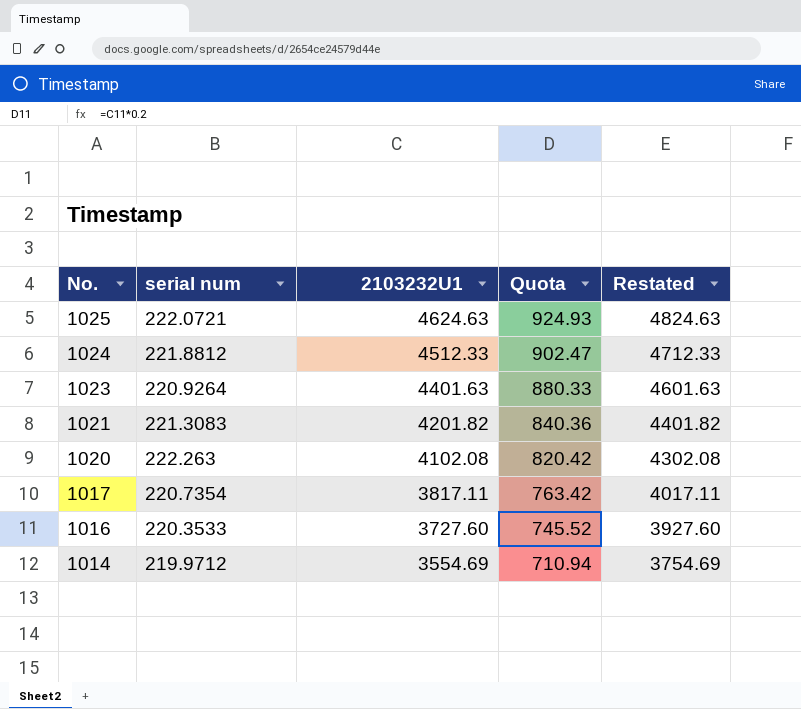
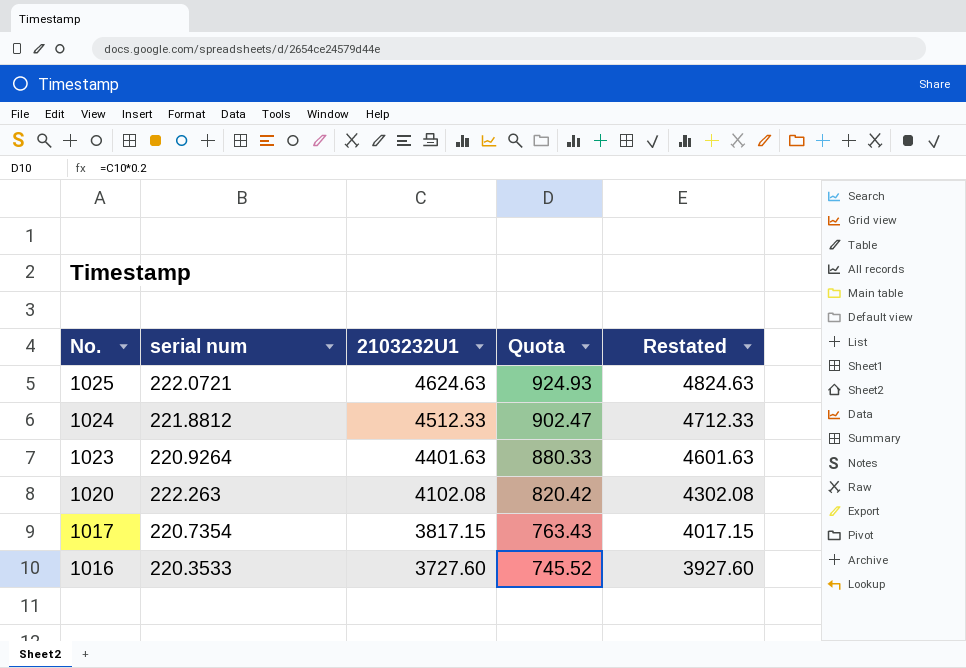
row 1021: 221.3083 | 4201.82 | 840.36 | 4401.82 -> none
row 1014: 219.9712 | 3554.69 | 710.94 | 3754.69 -> none
1017 | 2103232U1: 3817.11 -> 3817.15
1017 | Quota: 763.42 -> 763.43
1017 | Restated: 4017.11 -> 4017.15

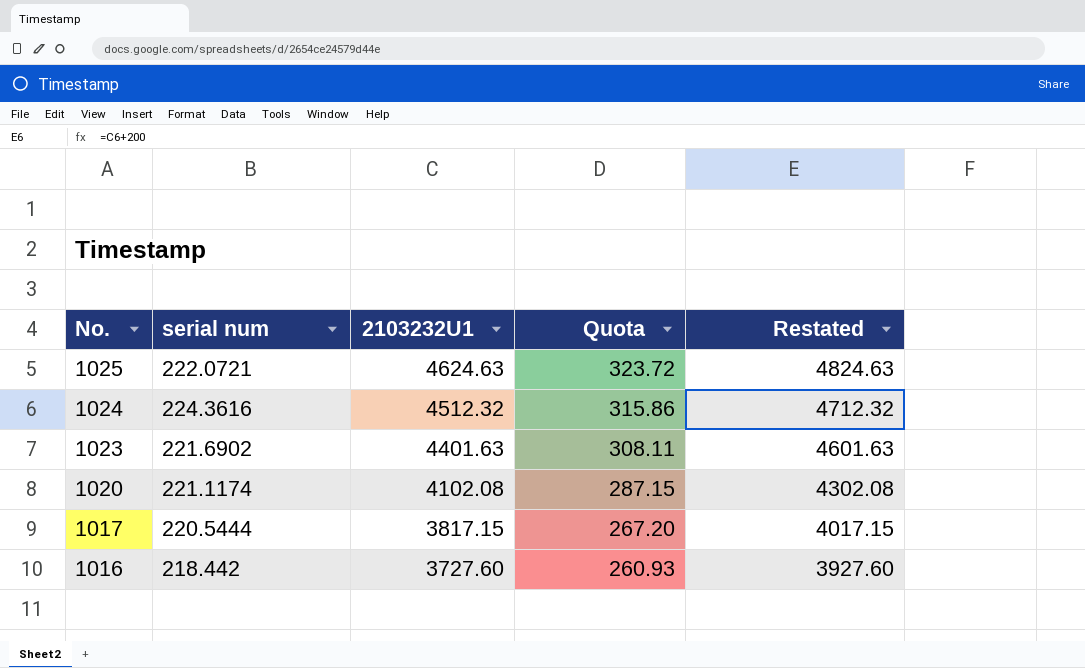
column Quota | formula: [2103232U1] * 0.2 -> [2103232U1] * 0.07
1024 | serial num: 221.8812 -> 224.3616
1024 | 2103232U1: 4512.33 -> 4512.32
1024 | Restated: 4712.33 -> 4712.32
1023 | serial num: 220.9264 -> 221.6902
1020 | serial num: 222.263 -> 221.1174
1017 | serial num: 220.7354 -> 220.5444
1016 | serial num: 220.3533 -> 218.442

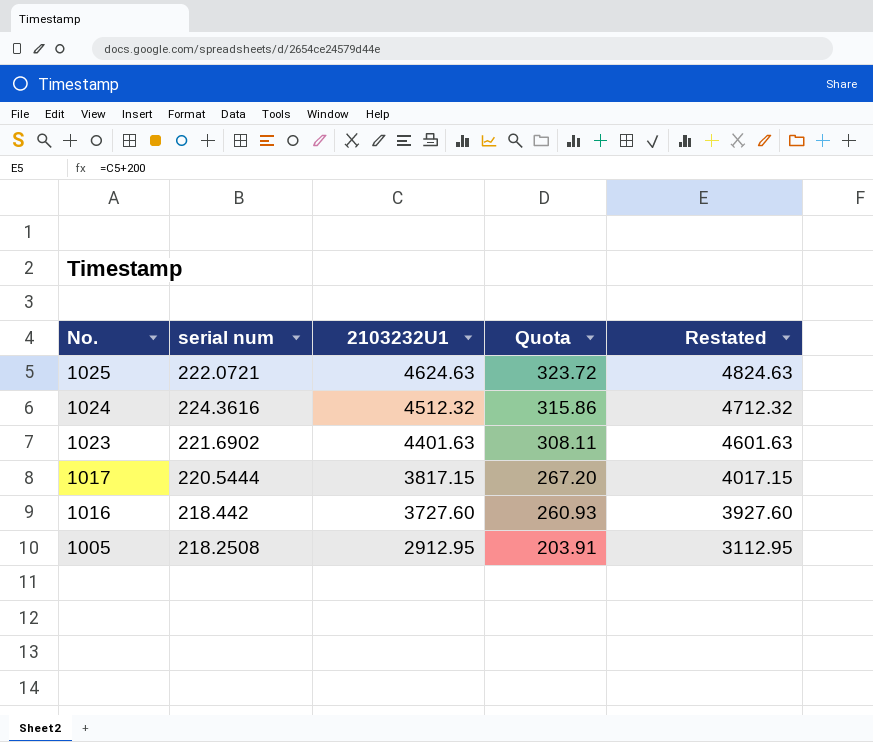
row 1020: 221.1174 | 4102.08 | 287.15 | 4302.08 -> none
row 1005: none -> 218.2508 | 2912.95 | 203.91 | 3112.95

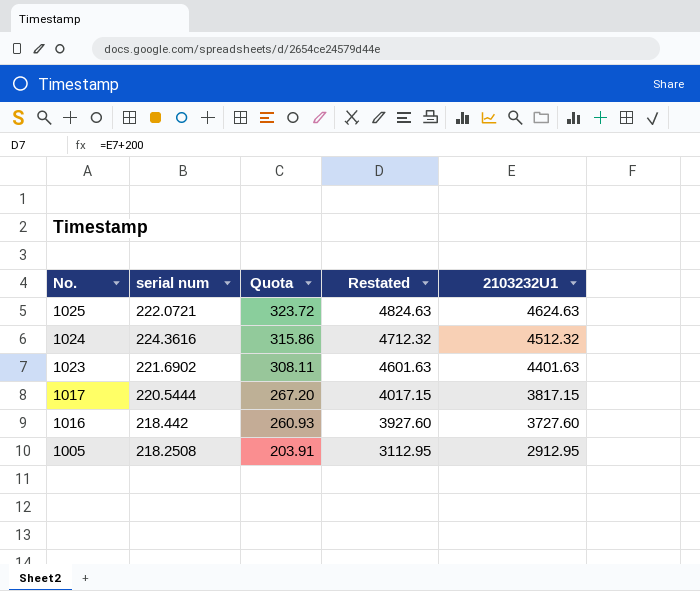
column 2103232U1 | position: 3 -> 5

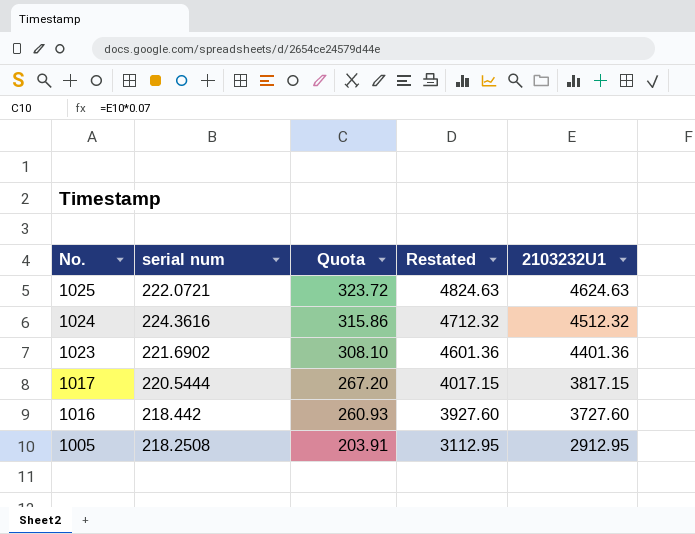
1023 | Quota: 308.11 -> 308.10
1023 | Restated: 4601.63 -> 4601.36
1023 | 2103232U1: 4401.63 -> 4401.36

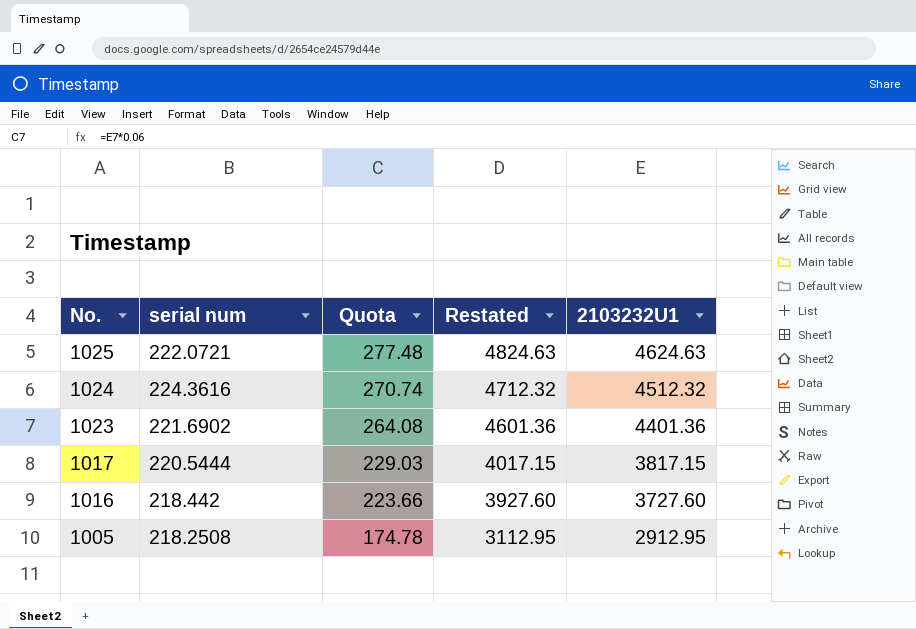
column Quota | formula: [2103232U1] * 0.07 -> [2103232U1] * 0.06

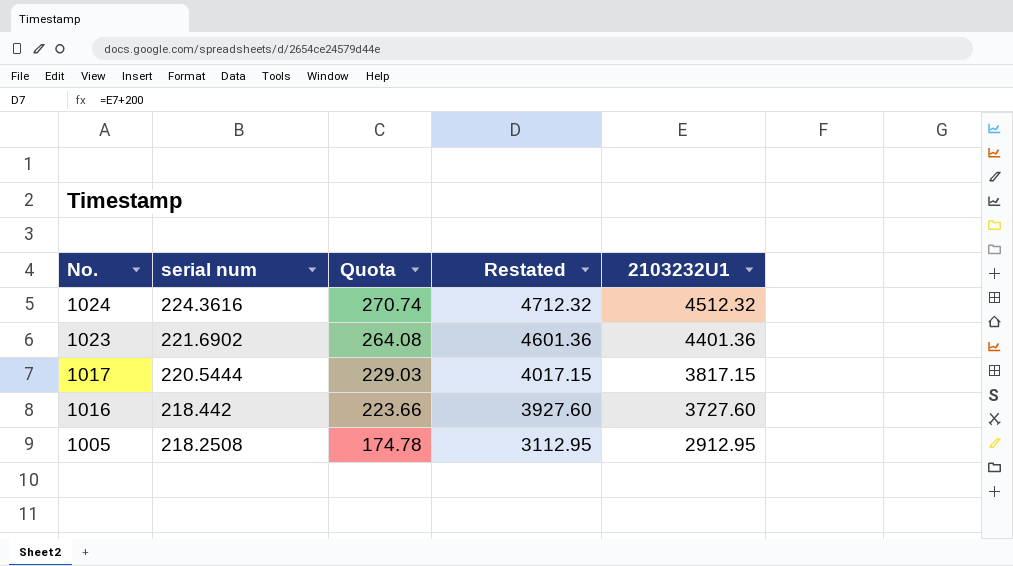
row 1025: 222.0721 | 277.48 | 4824.63 | 4624.63 -> none

